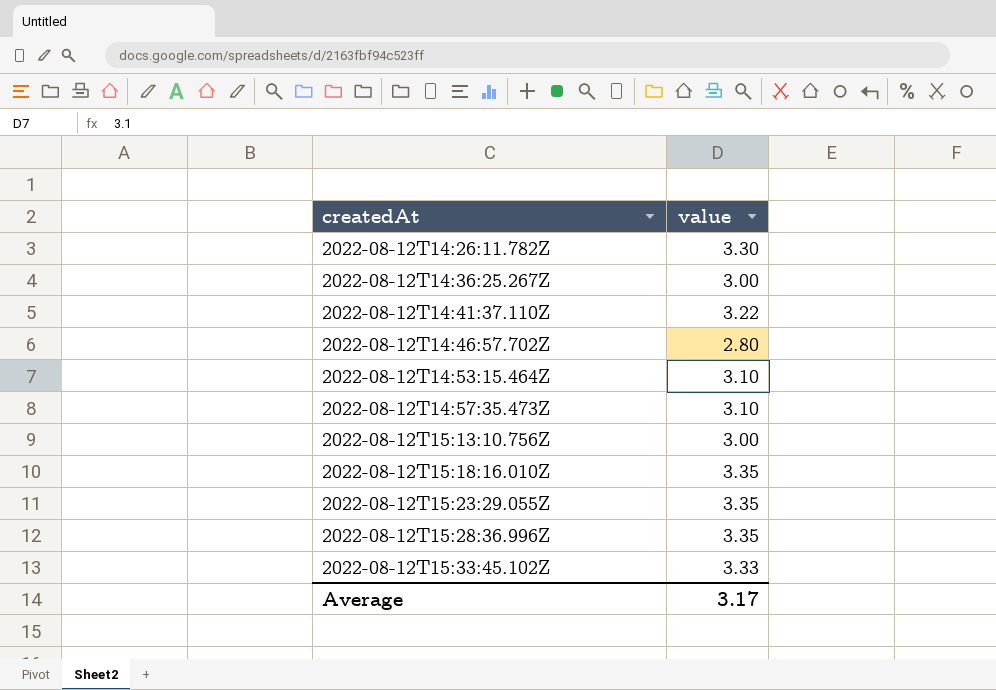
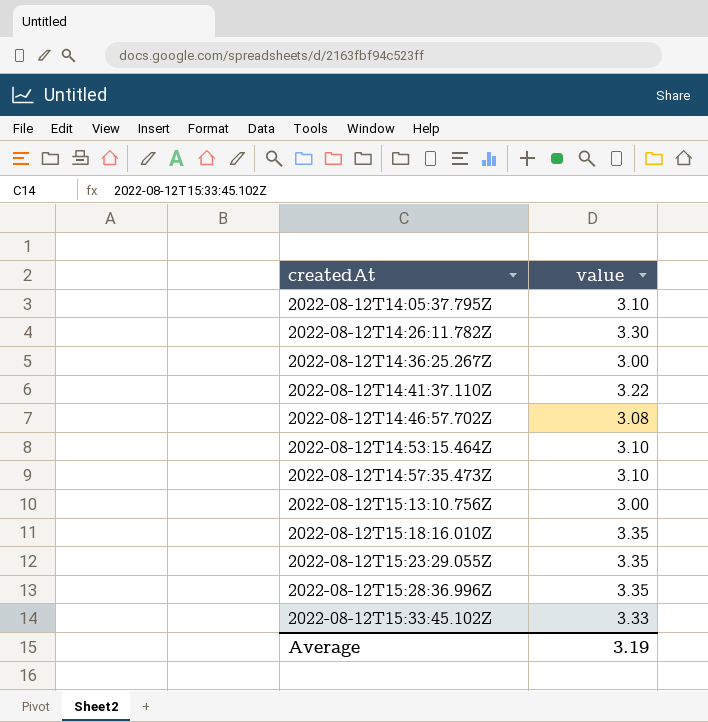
row 2022-08-12T14:05:37.795Z: none -> 3.10
2022-08-12T14:46:57.702Z | value: 2.80 -> 3.08
Average | value: 3.17 -> 3.19

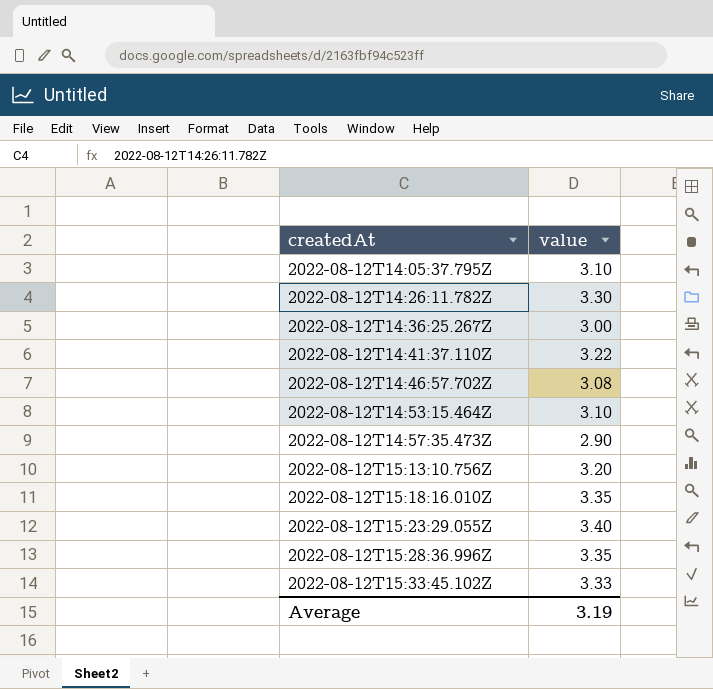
2022-08-12T14:57:35.473Z | value: 3.10 -> 2.90
2022-08-12T15:13:10.756Z | value: 3.00 -> 3.20
2022-08-12T15:23:29.055Z | value: 3.35 -> 3.40

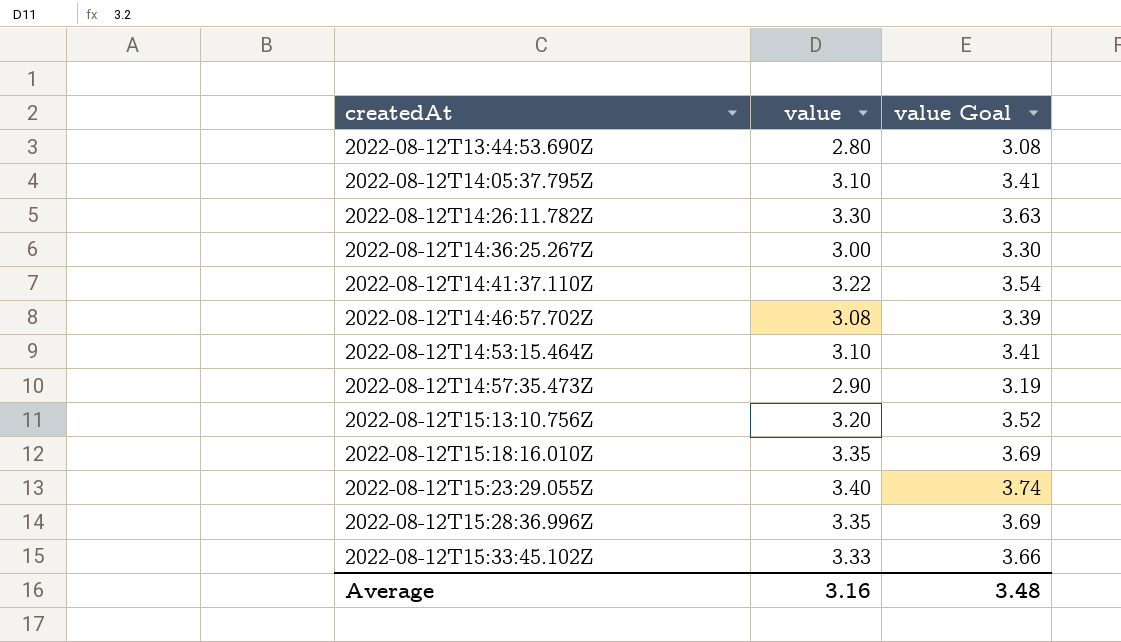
column value Goal | formula: none -> [value] * 1.1
row 2022-08-12T13:44:53.690Z: none -> 2.80 | 3.08
Average | value: 3.19 -> 3.16

